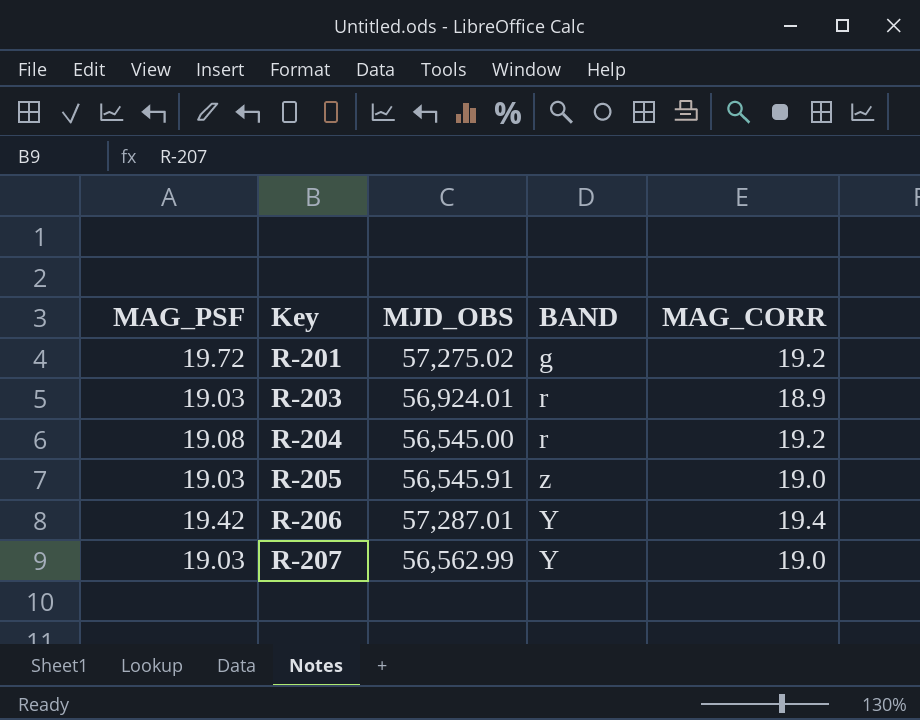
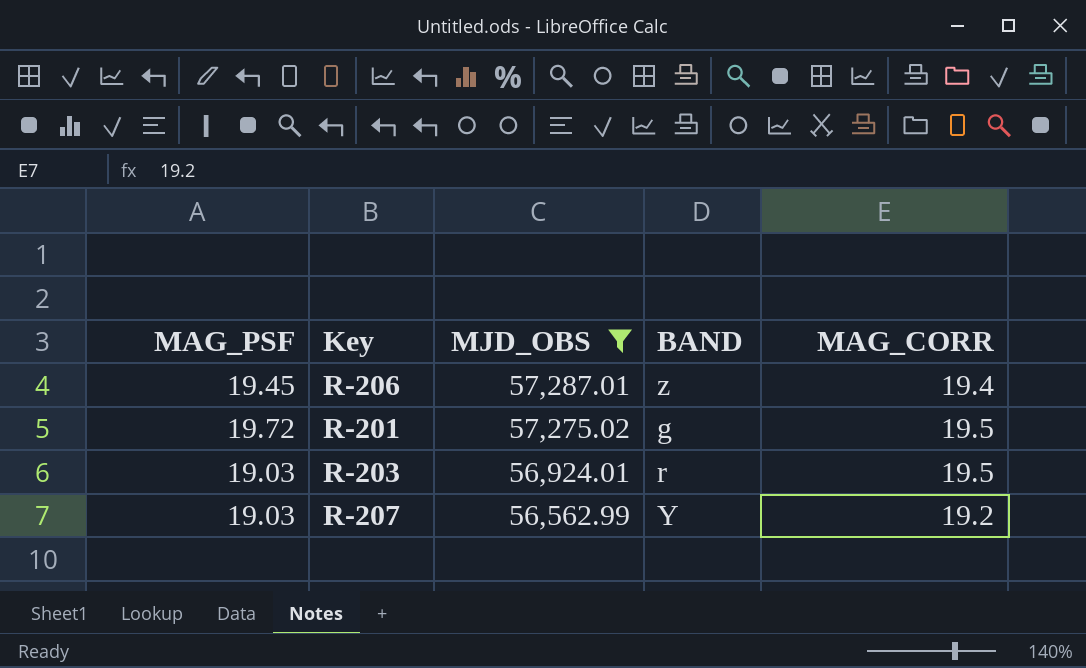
filter: none -> MJD_OBS >= 56,562.99
row order: Key ascending -> MJD_OBS descending
R-206 | MAG_PSF: 19.42 -> 19.45
R-206 | BAND: Y -> z
R-201 | MAG_CORR: 19.2 -> 19.5
R-203 | MAG_CORR: 18.9 -> 19.5
R-207 | MAG_CORR: 19.0 -> 19.2

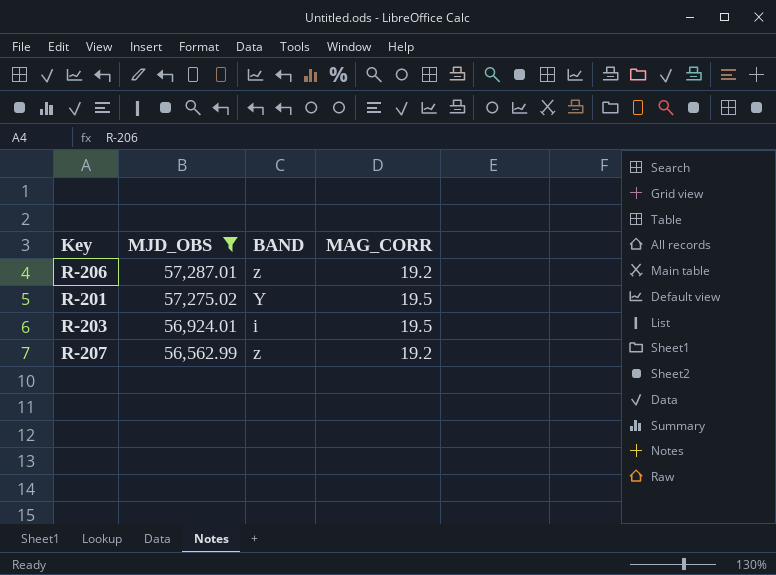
column MAG_PSF | position: 1 -> none
R-206 | MAG_CORR: 19.4 -> 19.2
R-201 | BAND: g -> Y
R-203 | BAND: r -> i
R-207 | BAND: Y -> z

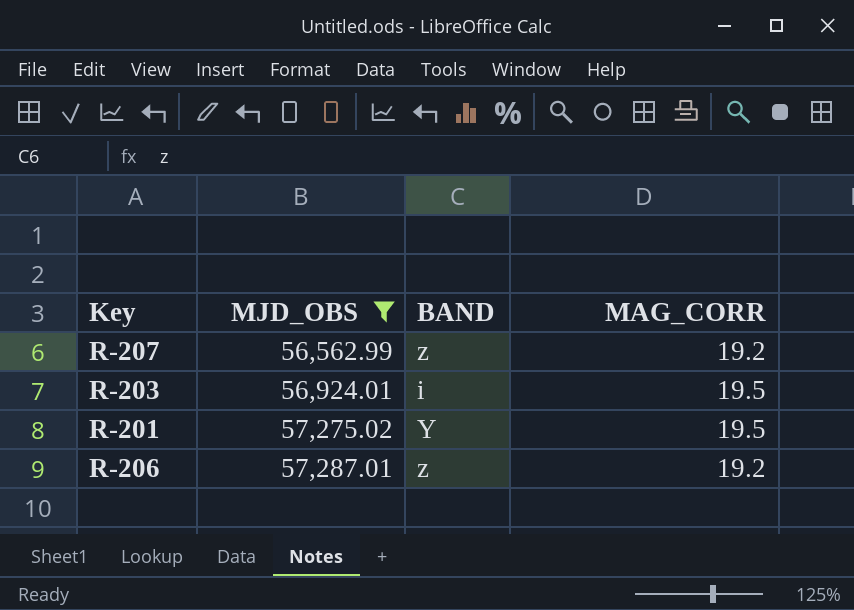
row order: MJD_OBS descending -> MJD_OBS ascending

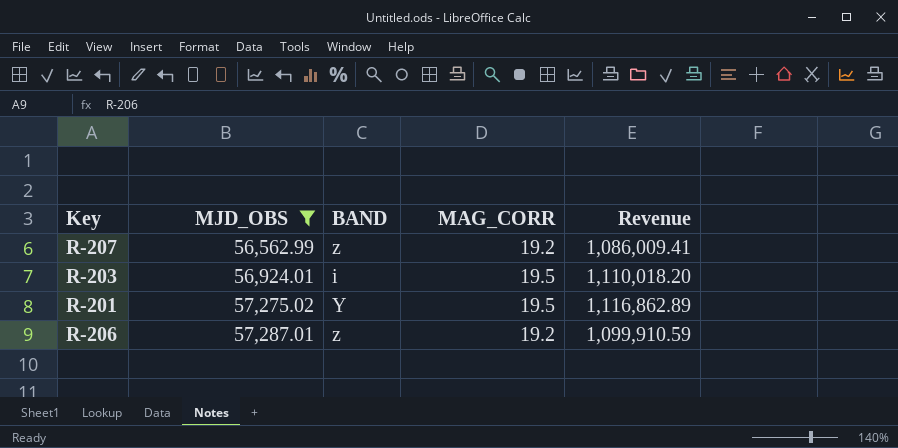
column Revenue | formula: none -> [MJD_OBS] * [MAG_CORR]

